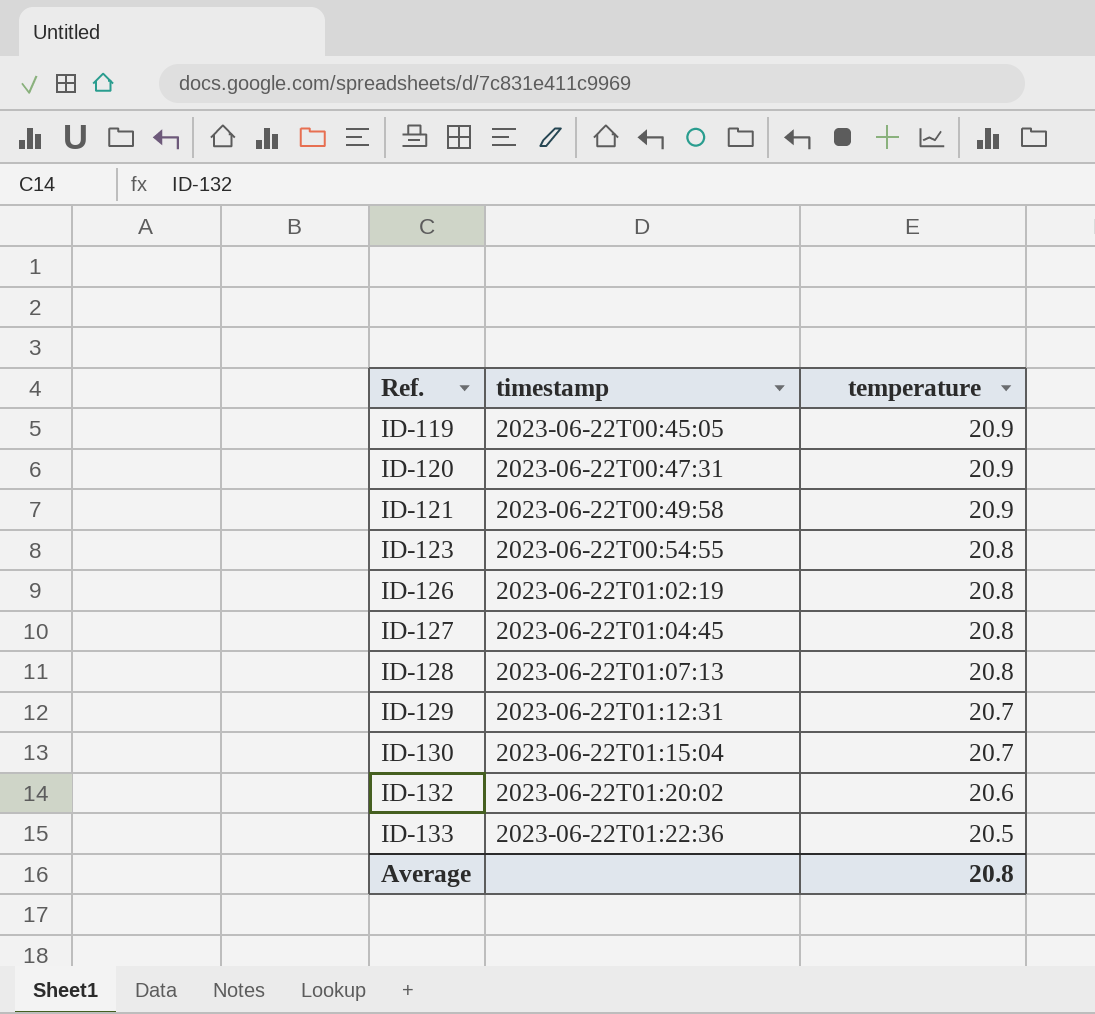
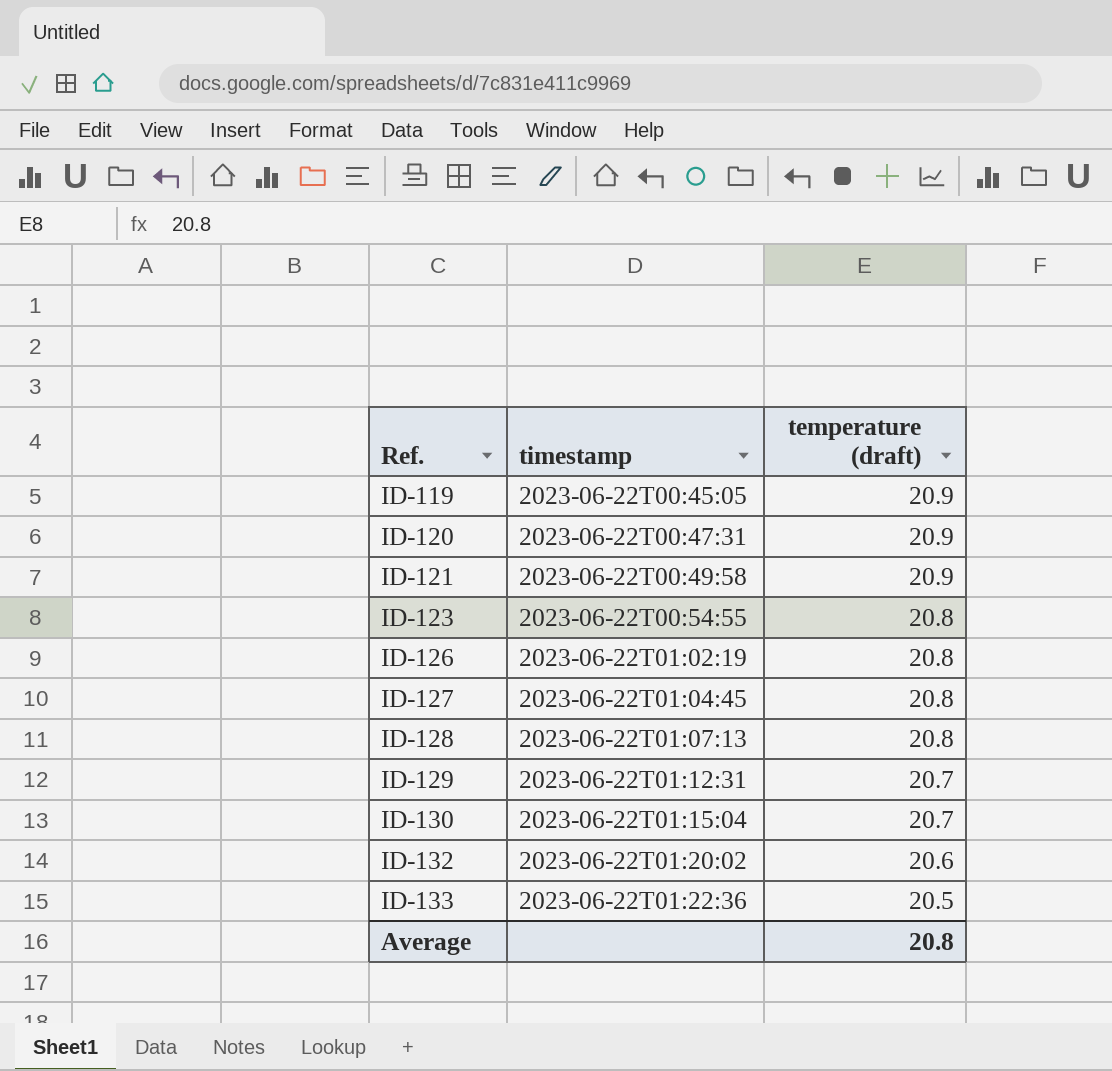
column name: temperature -> temperature (draft)

